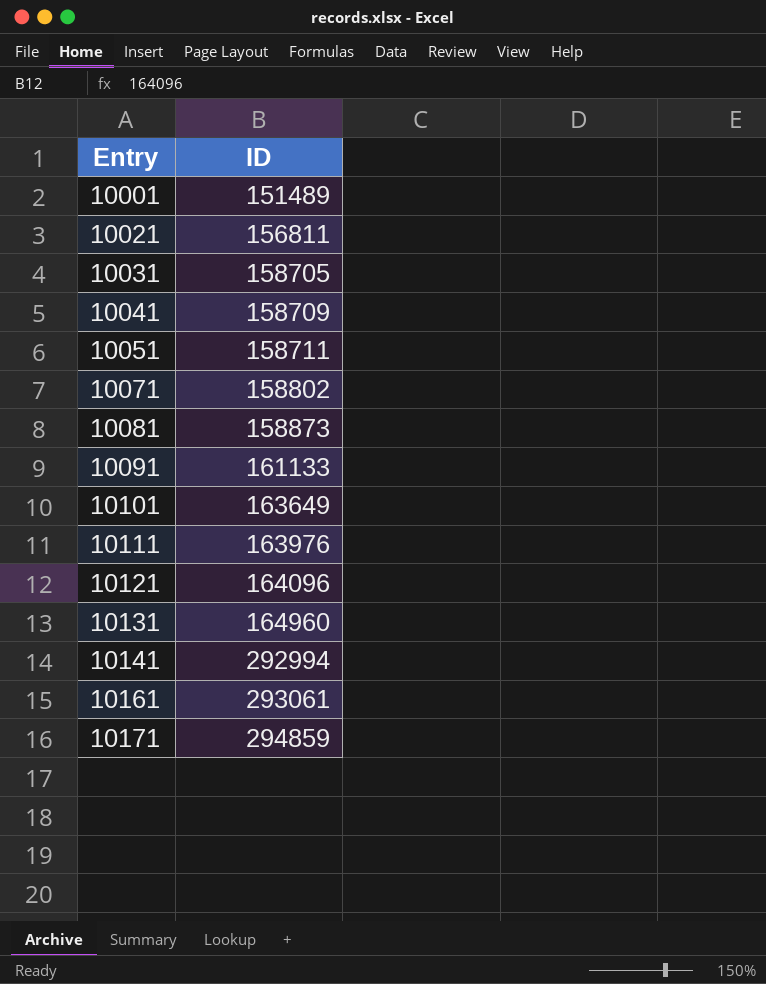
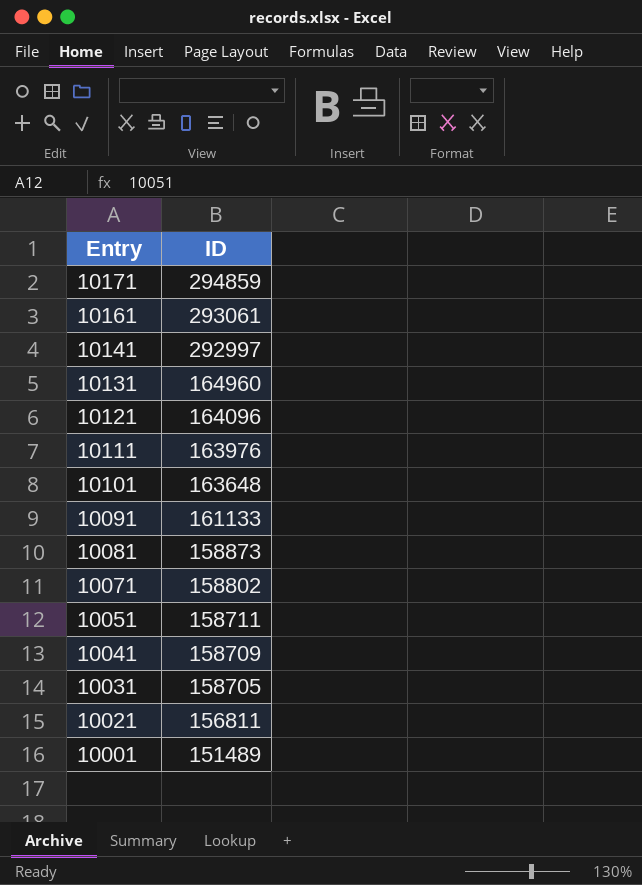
row order: Entry ascending -> Entry descending
10141 | ID: 292994 -> 292997
10101 | ID: 163649 -> 163648

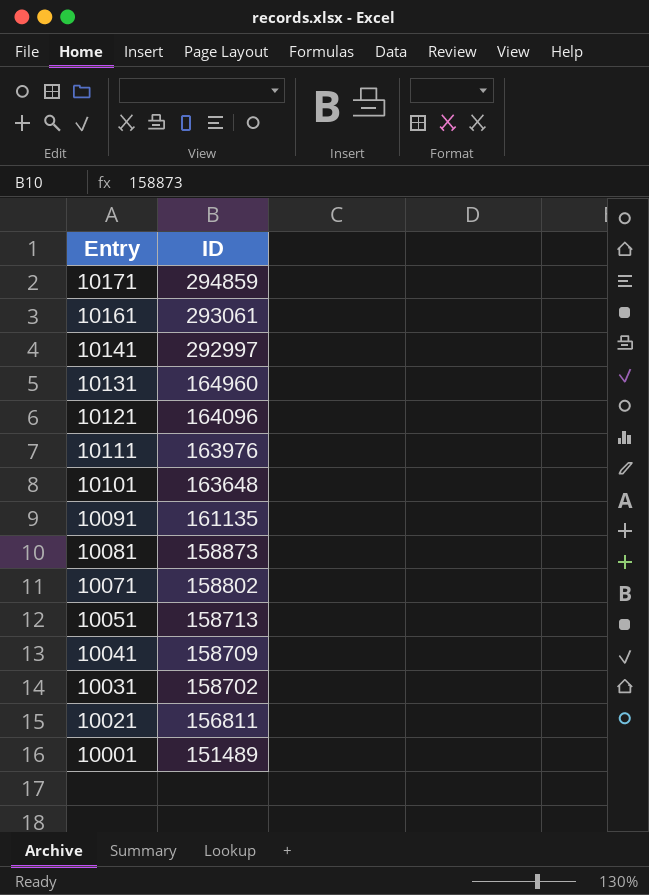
10091 | ID: 161133 -> 161135
10051 | ID: 158711 -> 158713
10031 | ID: 158705 -> 158702

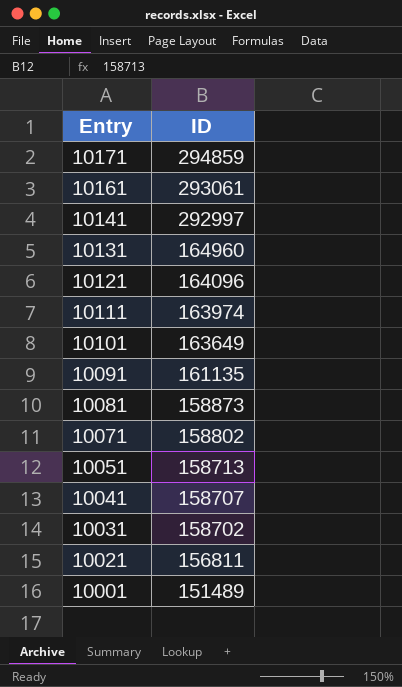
10111 | ID: 163976 -> 163974
10101 | ID: 163648 -> 163649
10041 | ID: 158709 -> 158707

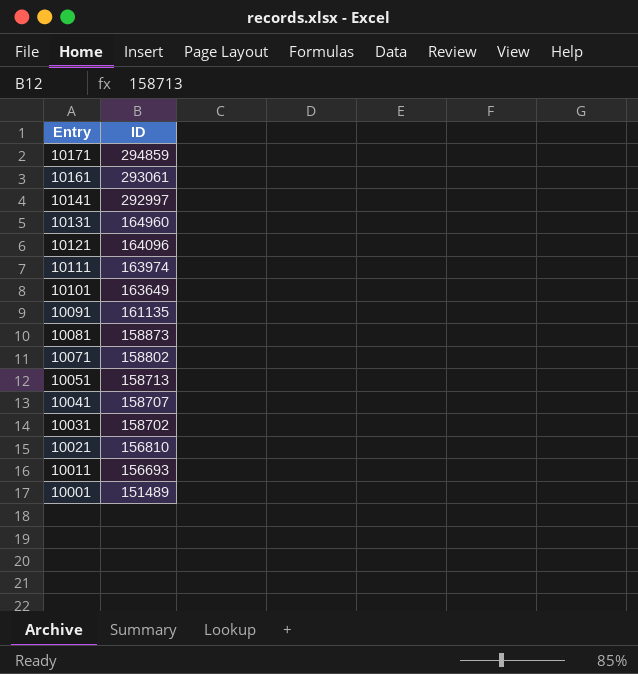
10021 | ID: 156811 -> 156810
row 10011: none -> 156693

